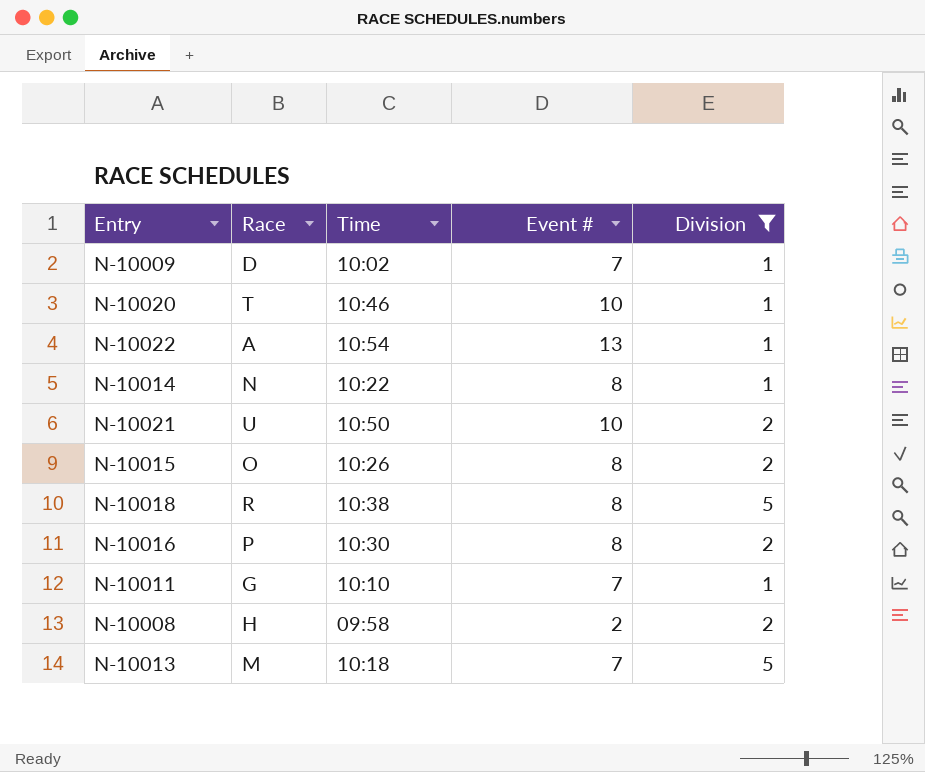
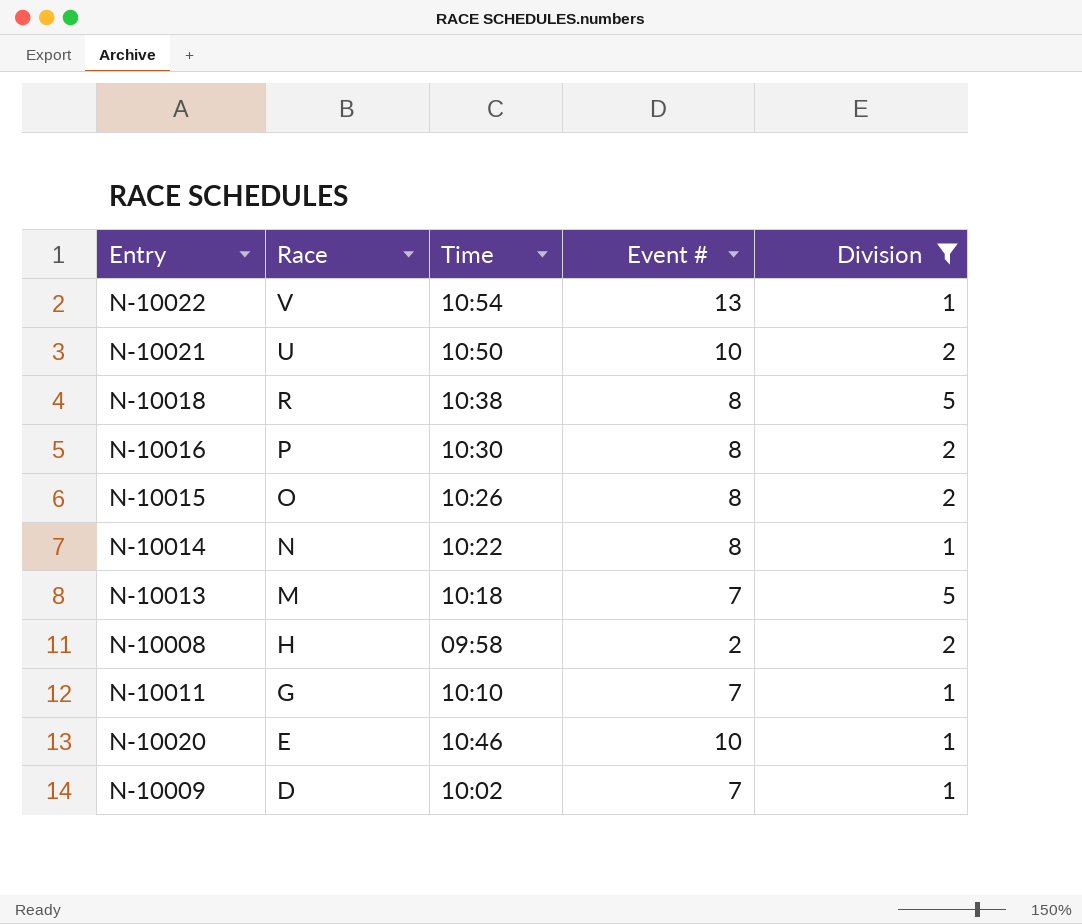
row order: none -> Race descending
N-10022 | Race: A -> V
N-10020 | Race: T -> E

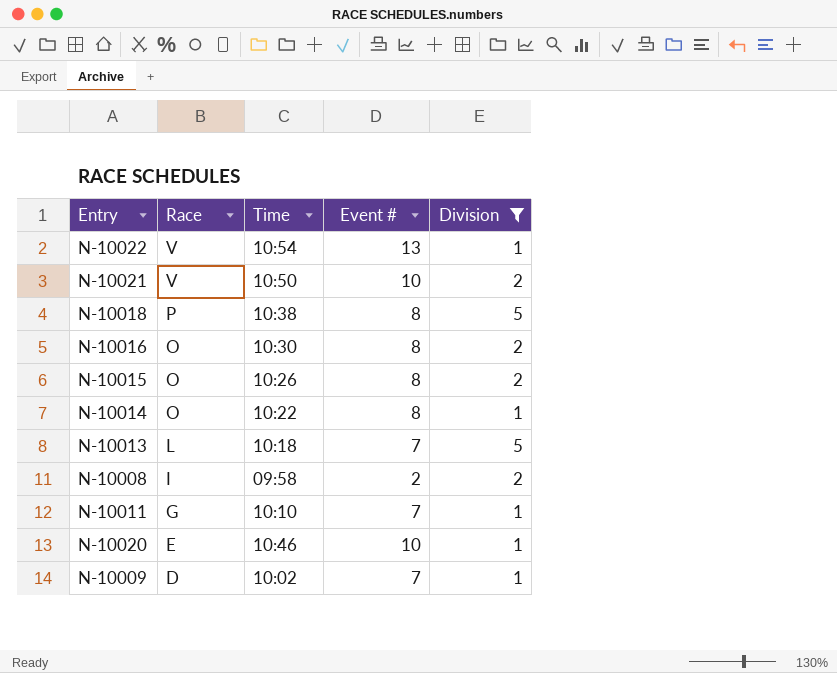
N-10021 | Race: U -> V
N-10018 | Race: R -> P
N-10016 | Race: P -> O
N-10014 | Race: N -> O
N-10013 | Race: M -> L
N-10008 | Race: H -> I

